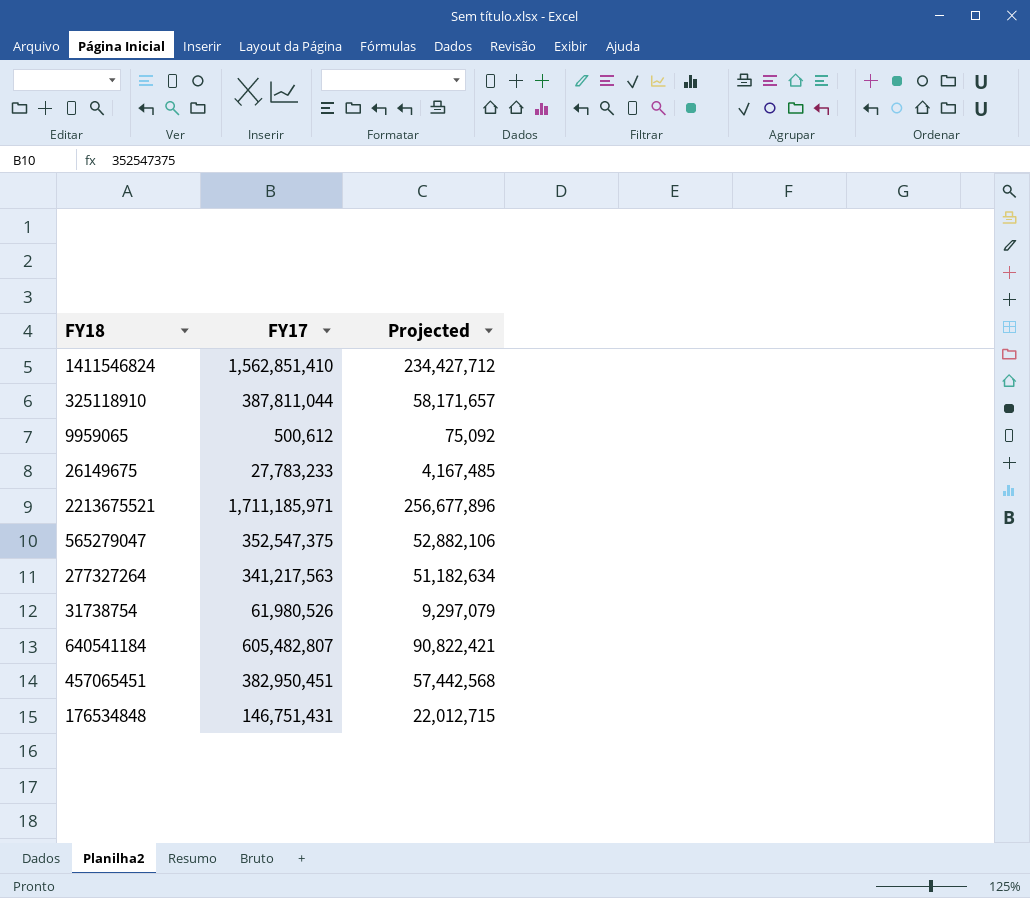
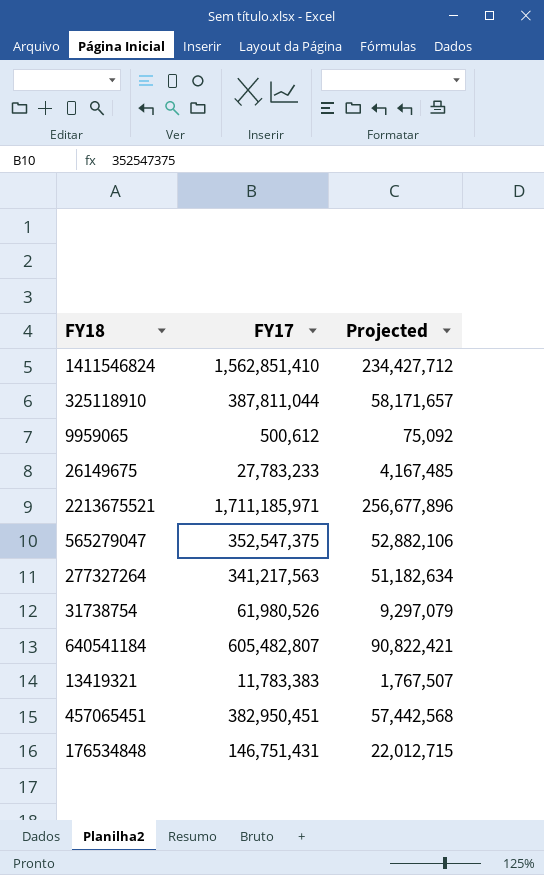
row 13419321: none -> 11,783,383 | 1,767,507

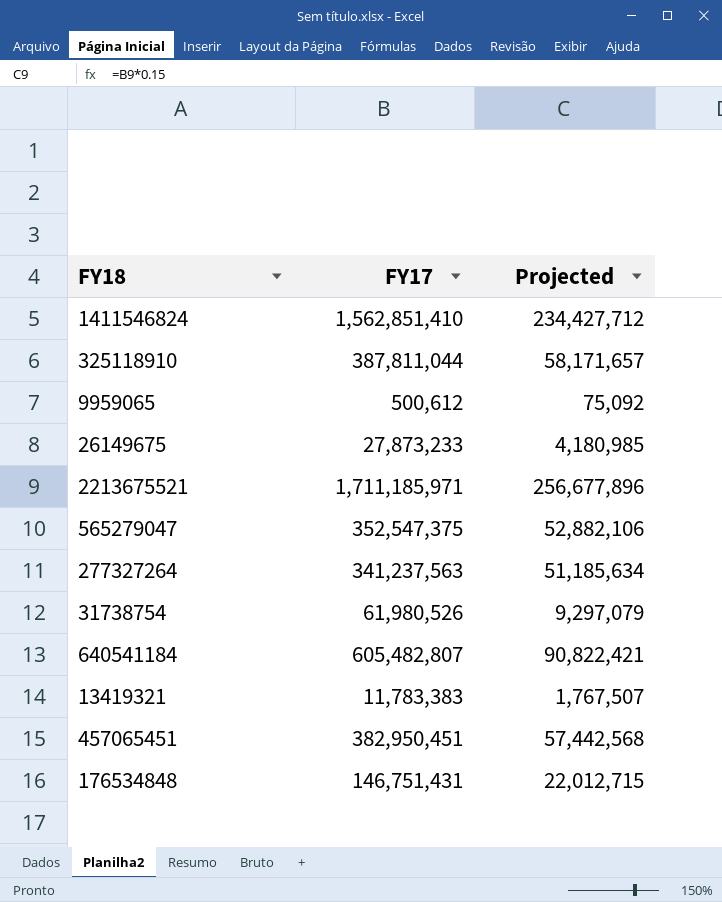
26149675 | FY17: 27,783,233 -> 27,873,233
26149675 | Projected: 4,167,485 -> 4,180,985
277327264 | FY17: 341,217,563 -> 341,237,563
277327264 | Projected: 51,182,634 -> 51,185,634

